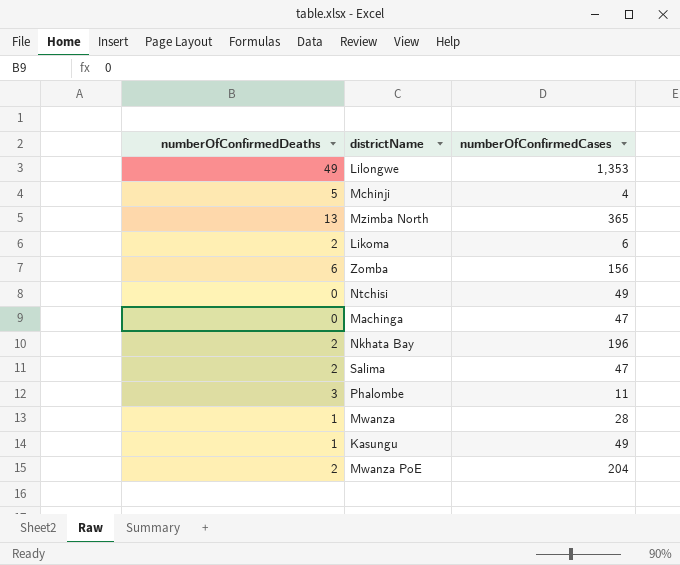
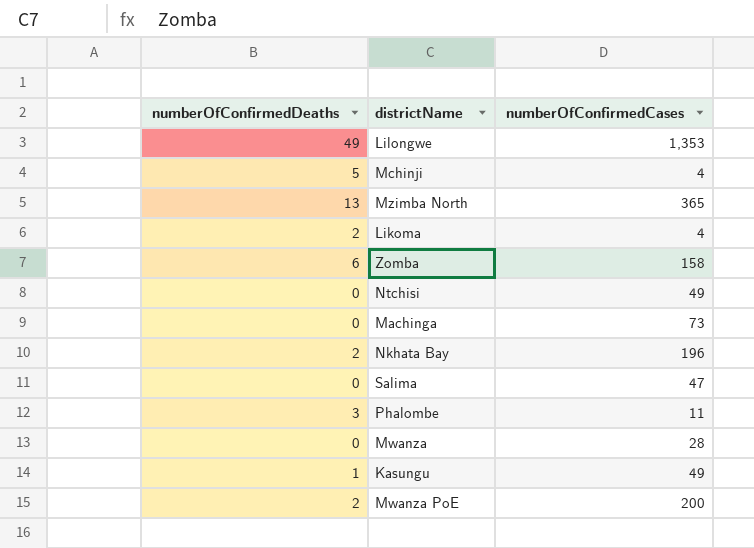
Likoma | numberOfConfirmedCases: 6 -> 4
Zomba | numberOfConfirmedCases: 156 -> 158
Machinga | numberOfConfirmedCases: 47 -> 73
Salima | numberOfConfirmedDeaths: 2 -> 0
Mwanza | numberOfConfirmedDeaths: 1 -> 0
Mwanza PoE | numberOfConfirmedCases: 204 -> 200

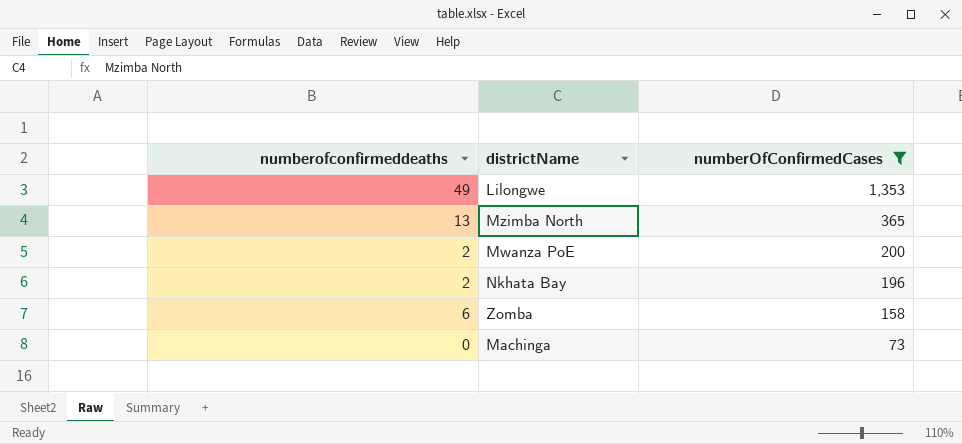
filter: none -> numberOfConfirmedCases >= 73
row order: none -> numberOfConfirmedCases descending
column name: numberOfConfirmedDeaths -> numberofconfirmeddeaths

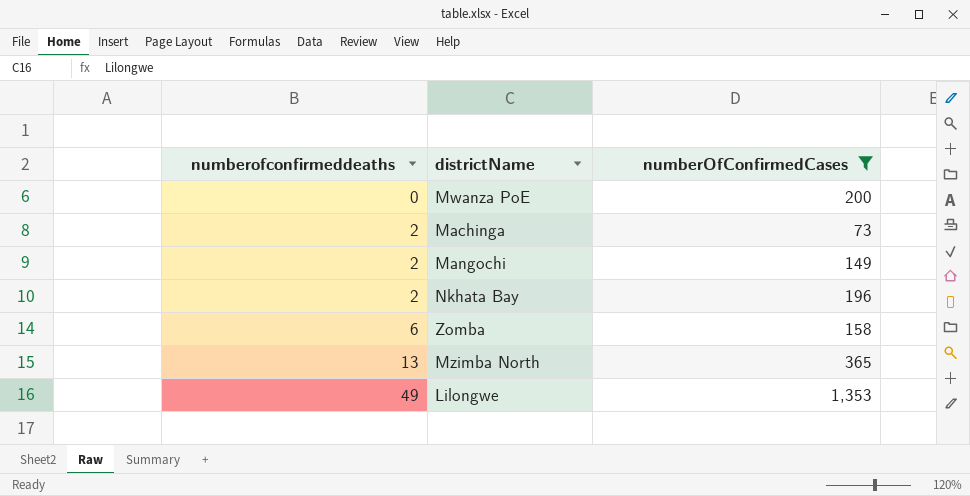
row order: numberOfConfirmedCases descending -> numberofconfirmeddeaths ascending
Mwanza PoE | numberofconfirmeddeaths: 2 -> 0
Machinga | numberofconfirmeddeaths: 0 -> 2
row Mangochi: none -> 2 | 149

